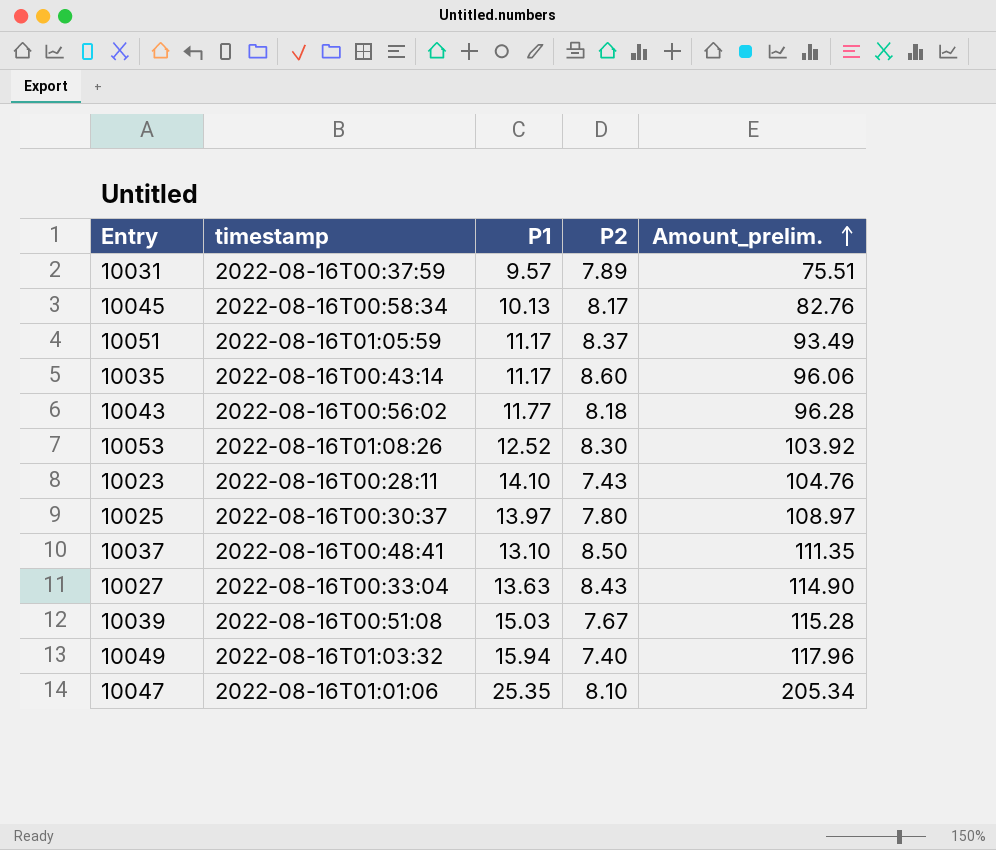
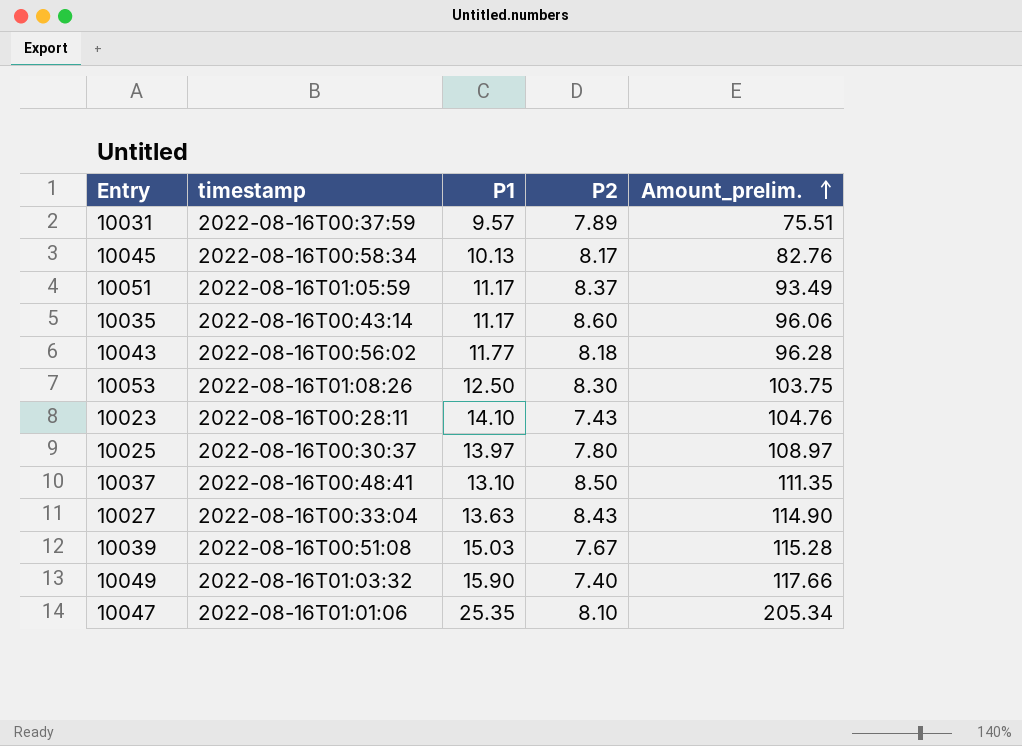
10053 | P1: 12.52 -> 12.50
10053 | Amount_prelim.: 103.92 -> 103.75
10049 | P1: 15.94 -> 15.90
10049 | Amount_prelim.: 117.96 -> 117.66

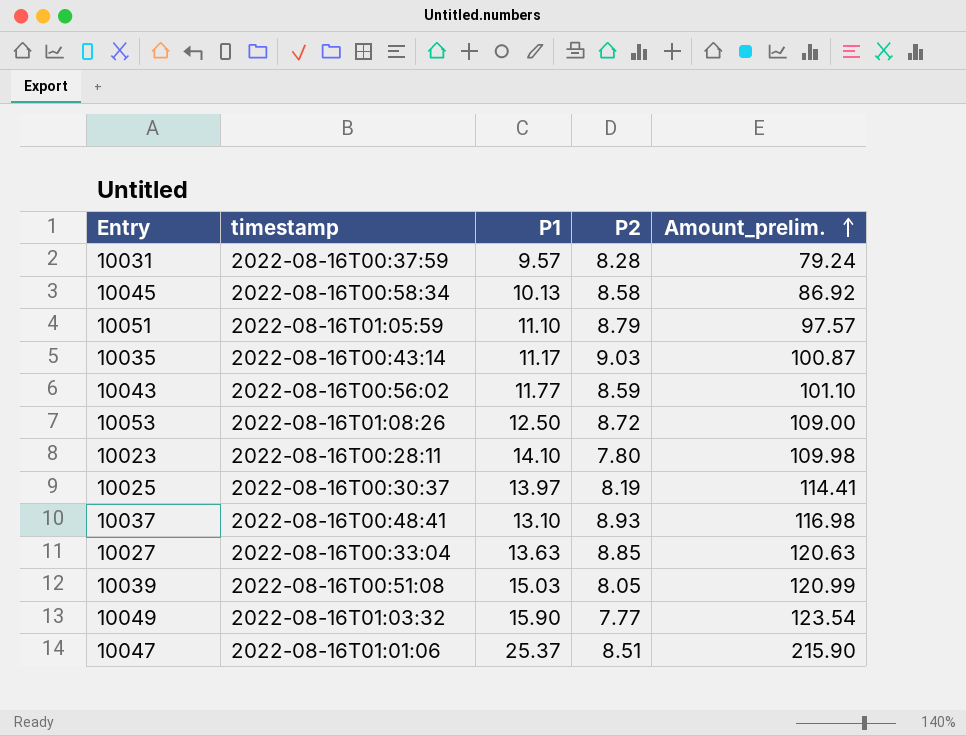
10031 | P2: 7.89 -> 8.28
10031 | Amount_prelim.: 75.51 -> 79.24
10045 | P2: 8.17 -> 8.58
10045 | Amount_prelim.: 82.76 -> 86.92
10051 | P1: 11.17 -> 11.10
10051 | P2: 8.37 -> 8.79
10051 | Amount_prelim.: 93.49 -> 97.57
10035 | P2: 8.60 -> 9.03
10035 | Amount_prelim.: 96.06 -> 100.87
10043 | P2: 8.18 -> 8.59
10043 | Amount_prelim.: 96.28 -> 101.10
10053 | P2: 8.30 -> 8.72
10053 | Amount_prelim.: 103.75 -> 109.00
10023 | P2: 7.43 -> 7.80
10023 | Amount_prelim.: 104.76 -> 109.98
10025 | P2: 7.80 -> 8.19
10025 | Amount_prelim.: 108.97 -> 114.41
10037 | P2: 8.50 -> 8.93
10037 | Amount_prelim.: 111.35 -> 116.98
10027 | P2: 8.43 -> 8.85
10027 | Amount_prelim.: 114.90 -> 120.63
10039 | P2: 7.67 -> 8.05
10039 | Amount_prelim.: 115.28 -> 120.99
10049 | P2: 7.40 -> 7.77
10049 | Amount_prelim.: 117.66 -> 123.54
10047 | P1: 25.35 -> 25.37
10047 | P2: 8.10 -> 8.51
10047 | Amount_prelim.: 205.34 -> 215.90

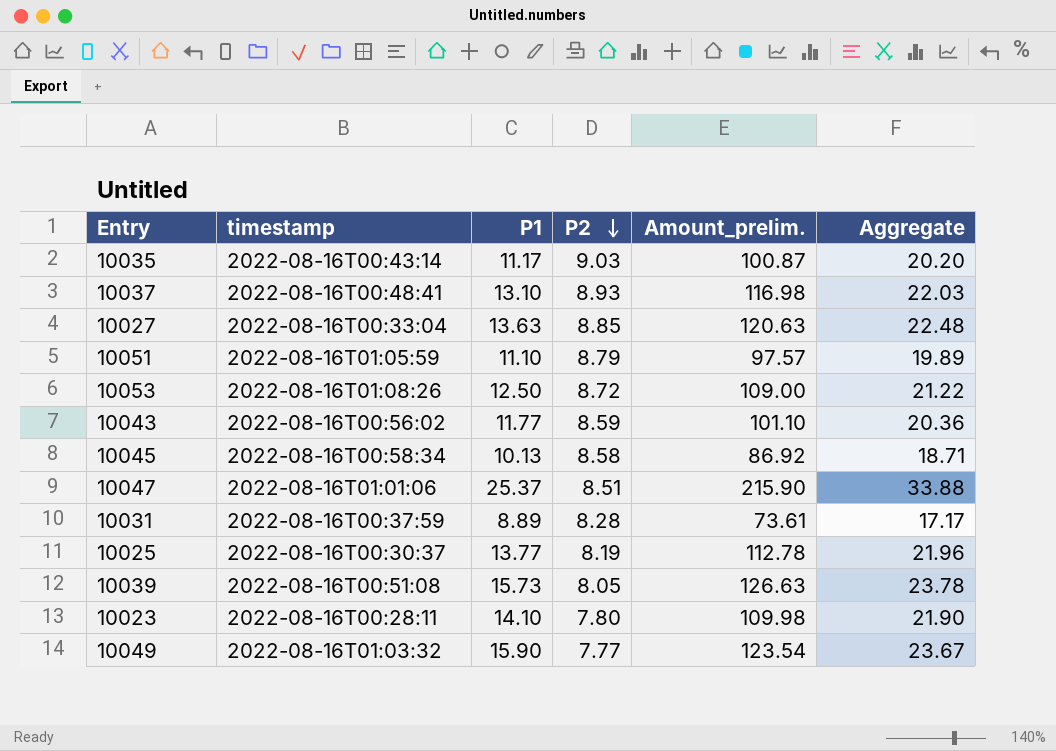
row order: Amount_prelim. ascending -> P2 descending
column Aggregate | formula: none -> [P1] + [P2]
10031 | P1: 9.57 -> 8.89
10031 | Amount_prelim.: 79.24 -> 73.61
10025 | P1: 13.97 -> 13.77
10025 | Amount_prelim.: 114.41 -> 112.78
10039 | P1: 15.03 -> 15.73
10039 | Amount_prelim.: 120.99 -> 126.63

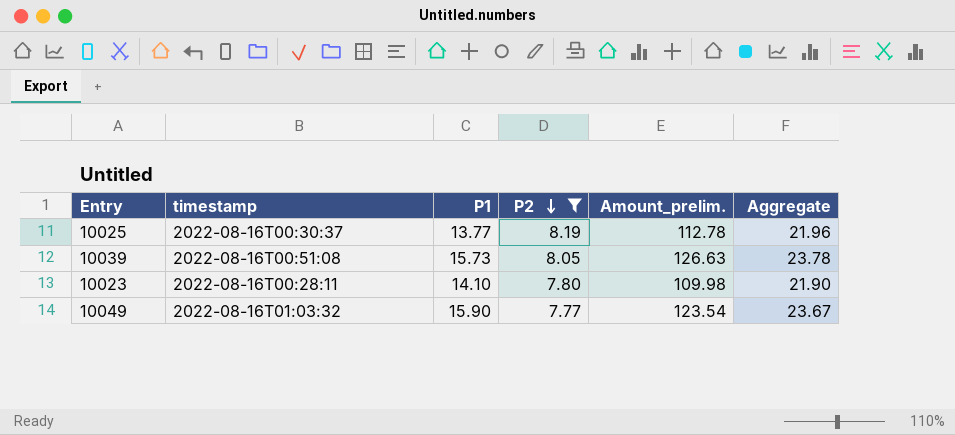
filter: none -> P2 <= 8.19

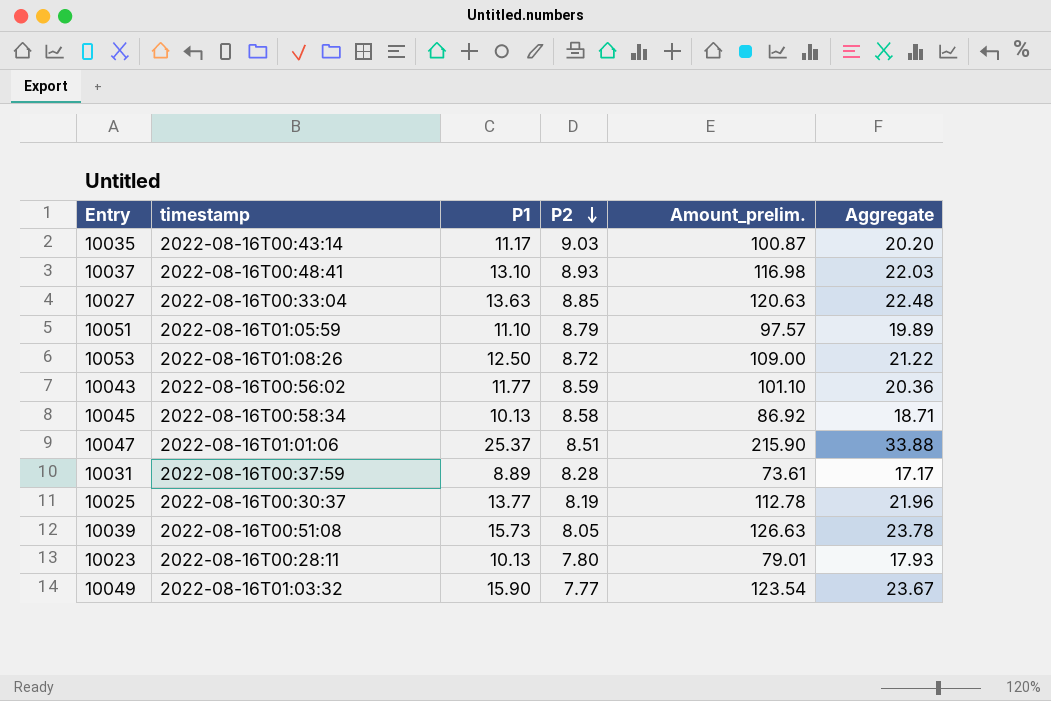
filter: P2 <= 8.19 -> none
10023 | P1: 14.10 -> 10.13
10023 | Amount_prelim.: 109.98 -> 79.01
10023 | Aggregate: 21.90 -> 17.93

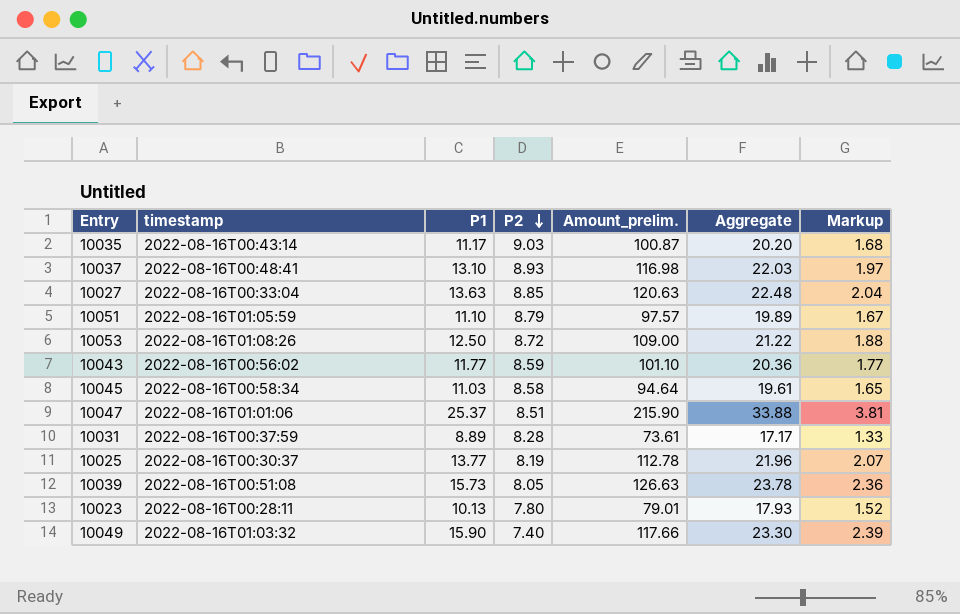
column Markup | formula: none -> [P1] * 0.15
10045 | P1: 10.13 -> 11.03
10045 | Amount_prelim.: 86.92 -> 94.64
10045 | Aggregate: 18.71 -> 19.61
10049 | P2: 7.77 -> 7.40
10049 | Amount_prelim.: 123.54 -> 117.66
10049 | Aggregate: 23.67 -> 23.30

